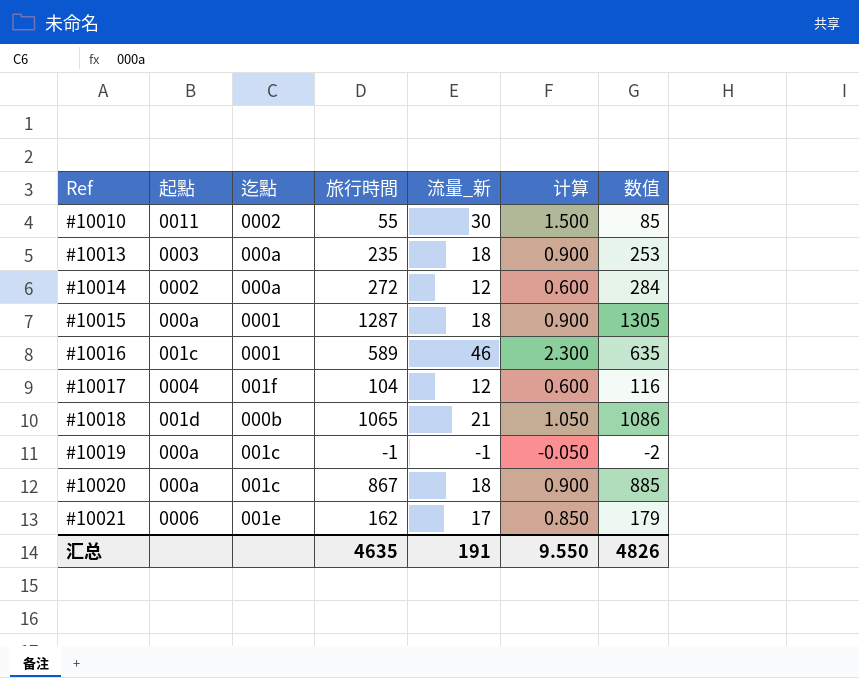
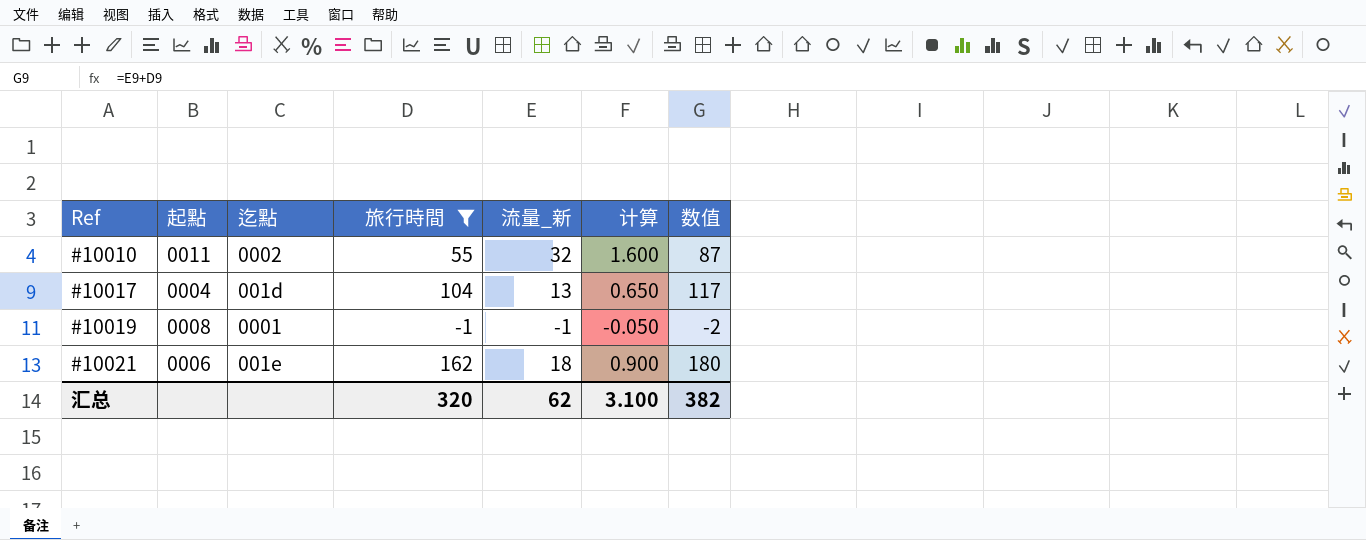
filter: none -> 旅行時間 <= 162
#10010 | 流量_新: 30 -> 32
#10010 | 计算: 1.500 -> 1.600
#10010 | 数值: 85 -> 87
#10017 | 迄點: 001f -> 001d
#10017 | 流量_新: 12 -> 13
#10017 | 计算: 0.600 -> 0.650
#10017 | 数值: 116 -> 117
#10019 | 起點: 000a -> 0008
#10019 | 迄點: 001c -> 0001
#10021 | 流量_新: 17 -> 18
#10021 | 计算: 0.850 -> 0.900
#10021 | 数值: 179 -> 180
汇总 | 旅行時間: 4635 -> 320
汇总 | 流量_新: 191 -> 62
汇总 | 计算: 9.550 -> 3.100
汇总 | 数值: 4826 -> 382

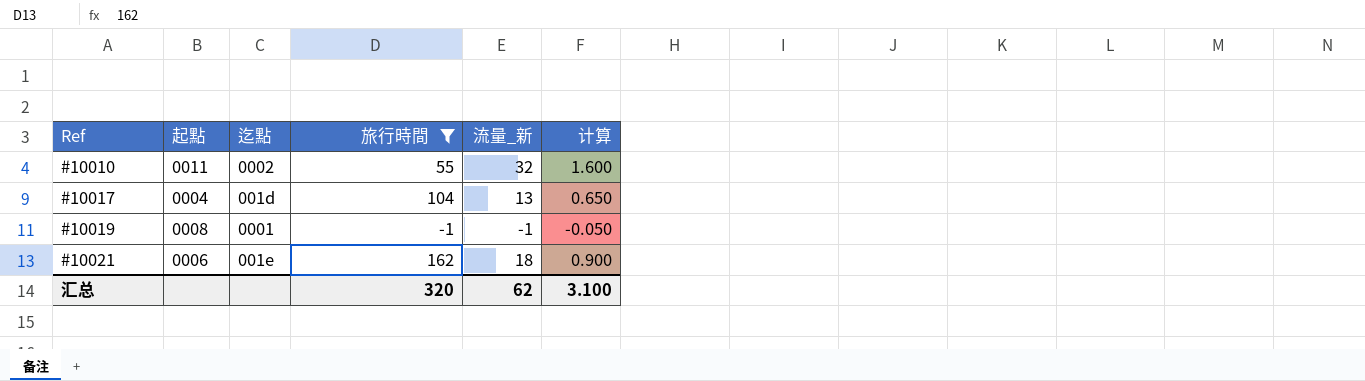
column 数值 | formula: [旅行時間] + [流量_新] -> none

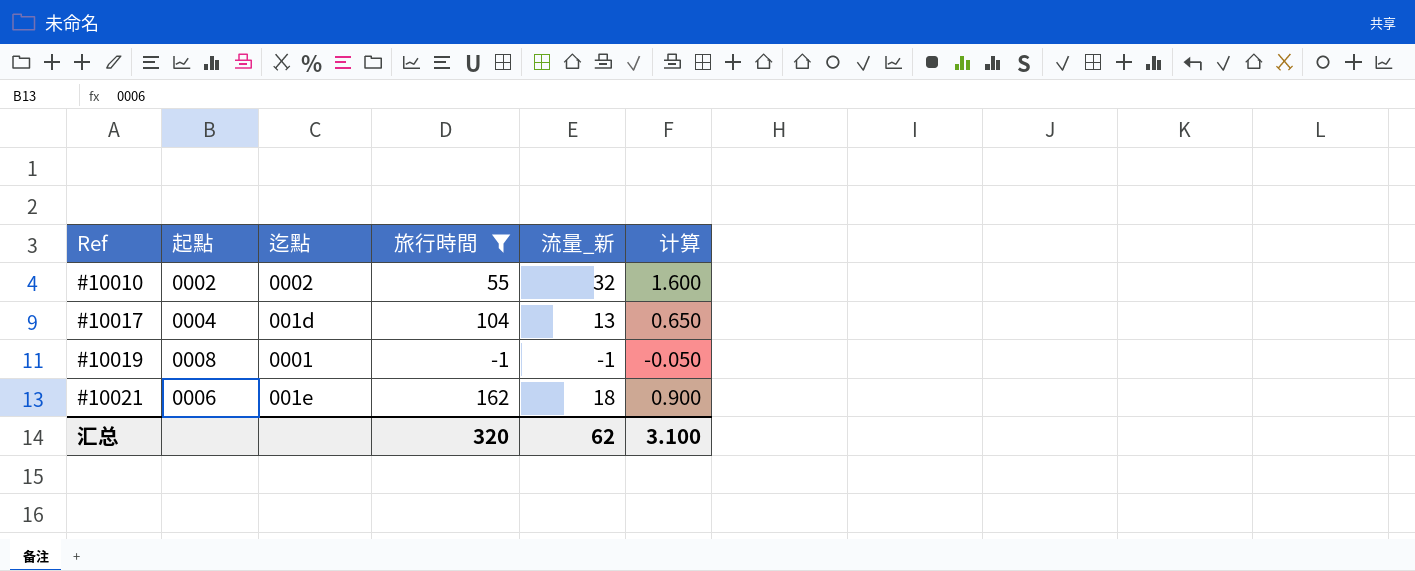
#10010 | 起點: 0011 -> 0002

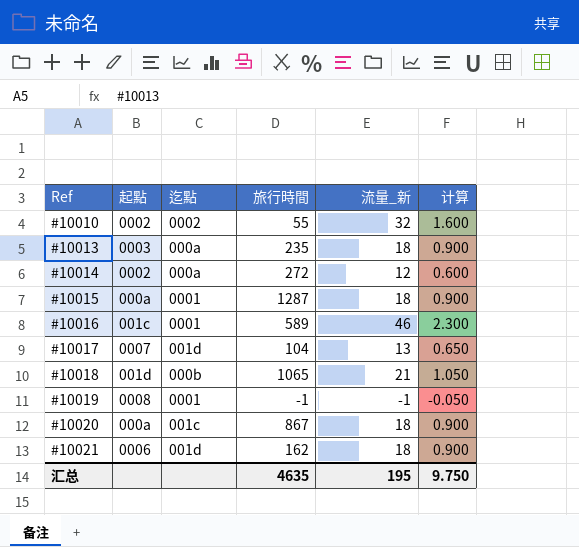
filter: 旅行時間 <= 162 -> none
#10017 | 起點: 0004 -> 0007
#10021 | 迄點: 001e -> 001d
汇总 | 旅行時間: 320 -> 4635
汇总 | 流量_新: 62 -> 195
汇总 | 计算: 3.100 -> 9.750

